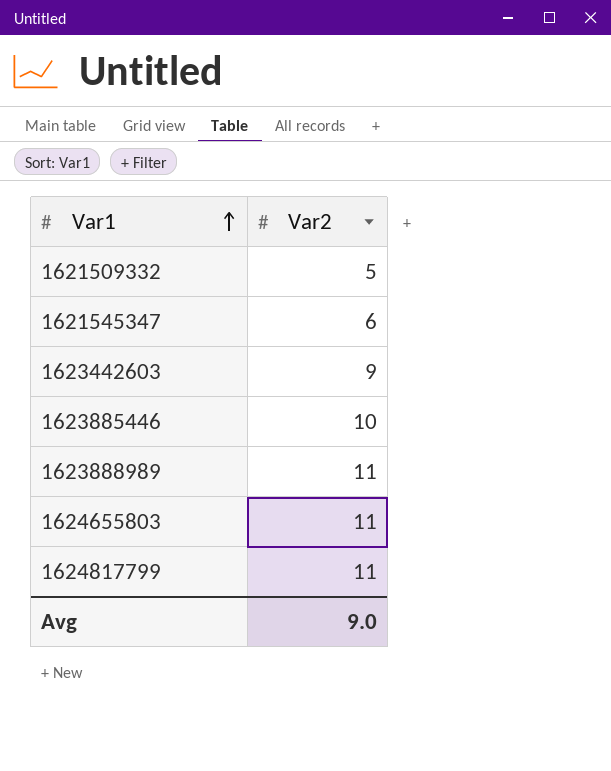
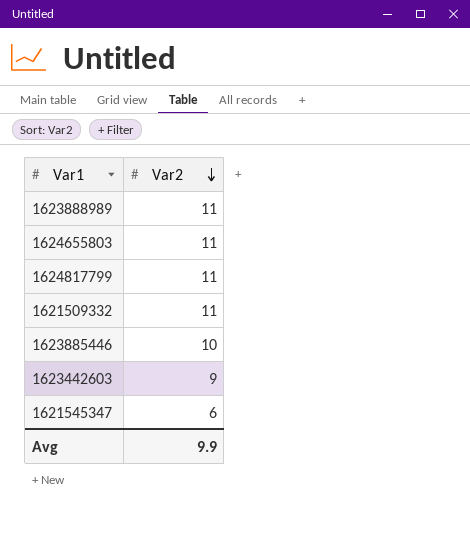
row order: Var1 ascending -> Var2 descending
1621509332 | Var2: 5 -> 11
Avg | Var2: 9.0 -> 9.9

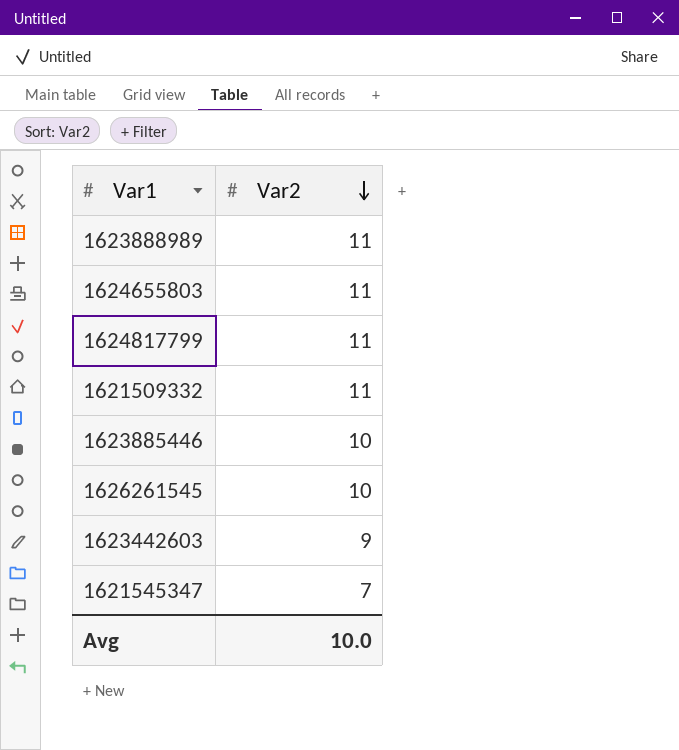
row 1626261545: none -> 10
1621545347 | Var2: 6 -> 7
Avg | Var2: 9.9 -> 10.0

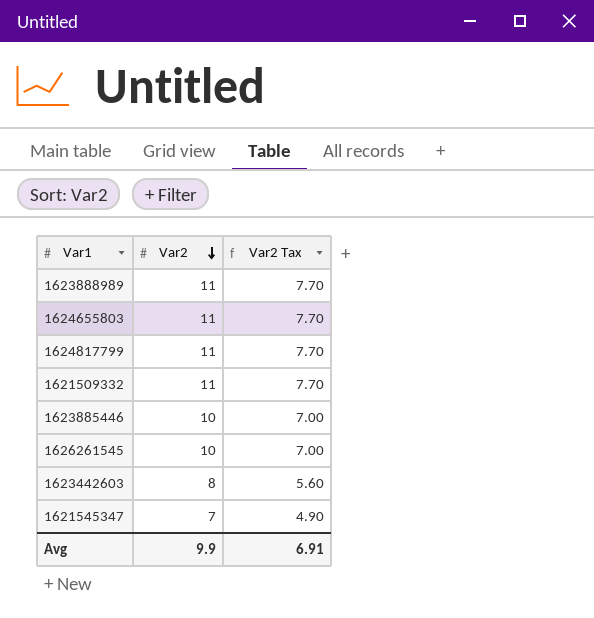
column Var2 Tax | formula: none -> [Var2] * 0.7
1623442603 | Var2: 9 -> 8
Avg | Var2: 10.0 -> 9.9

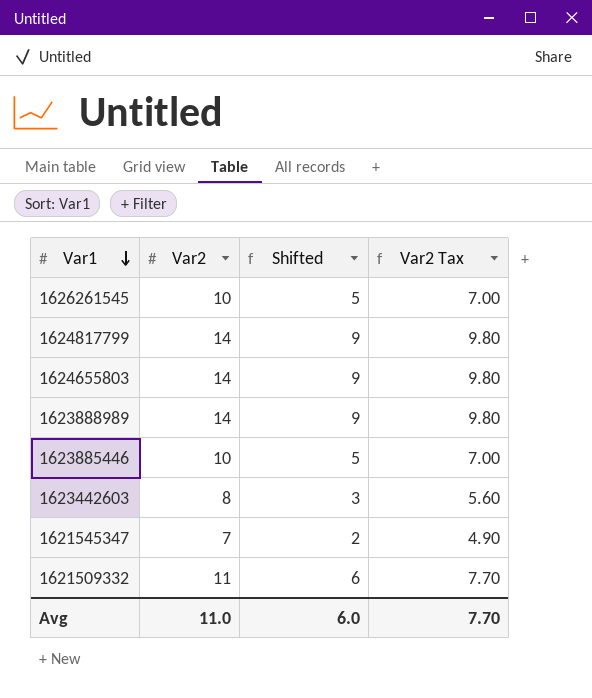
row order: Var2 descending -> Var1 descending
column Shifted | formula: none -> [Var2] - 5
1624817799 | Var2: 11 -> 14
1624817799 | Var2 Tax: 7.70 -> 9.80
1624655803 | Var2: 11 -> 14
1624655803 | Var2 Tax: 7.70 -> 9.80
1623888989 | Var2: 11 -> 14
1623888989 | Var2 Tax: 7.70 -> 9.80
Avg | Var2: 9.9 -> 11.0
Avg | Var2 Tax: 6.91 -> 7.70

